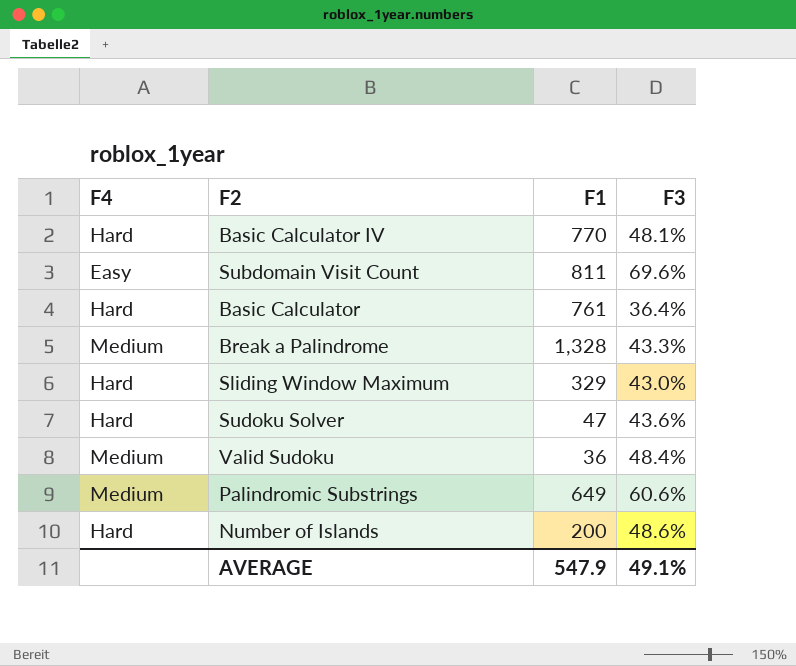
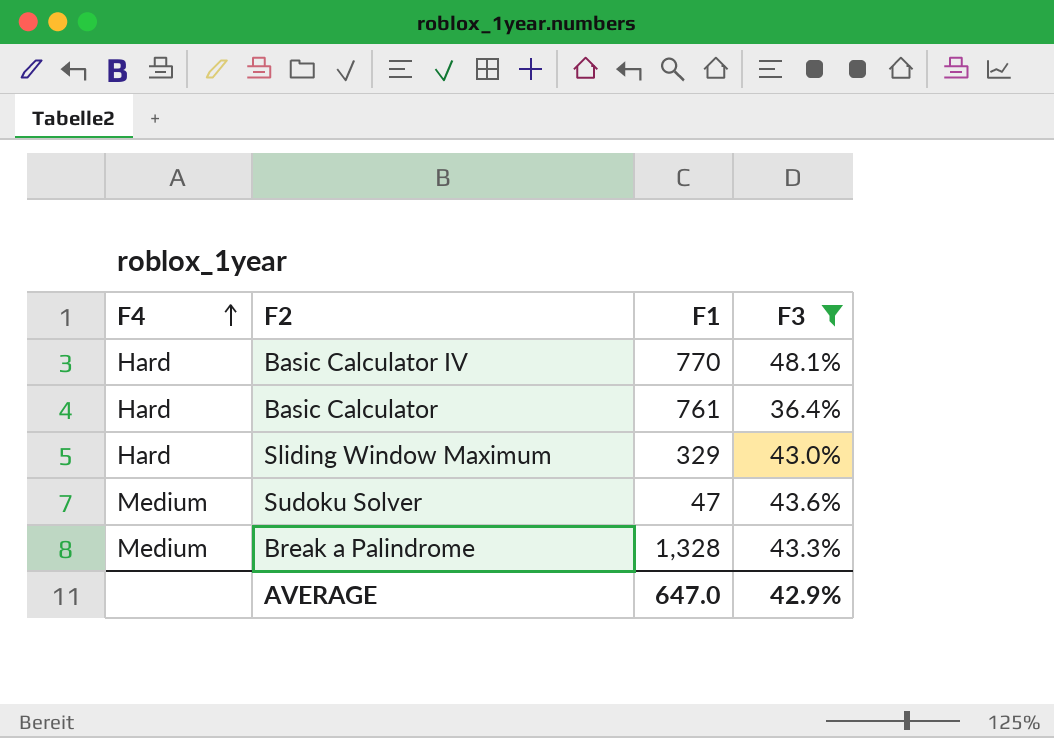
filter: none -> F3 <= 48.1%
row order: none -> F4 ascending
Sudoku Solver | F4: Hard -> Medium
AVERAGE | F1: 547.9 -> 647.0
AVERAGE | F3: 49.1% -> 42.9%

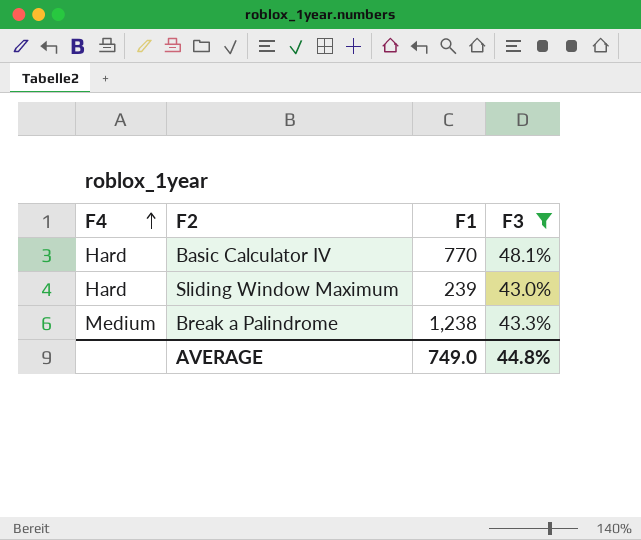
row Basic Calculator: Hard | 761 | 36.4% -> none
row Sudoku Solver: Medium | 47 | 43.6% -> none
Sliding Window Maximum | F1: 329 -> 239
Break a Palindrome | F1: 1,328 -> 1,238
AVERAGE | F1: 647.0 -> 749.0
AVERAGE | F3: 42.9% -> 44.8%

